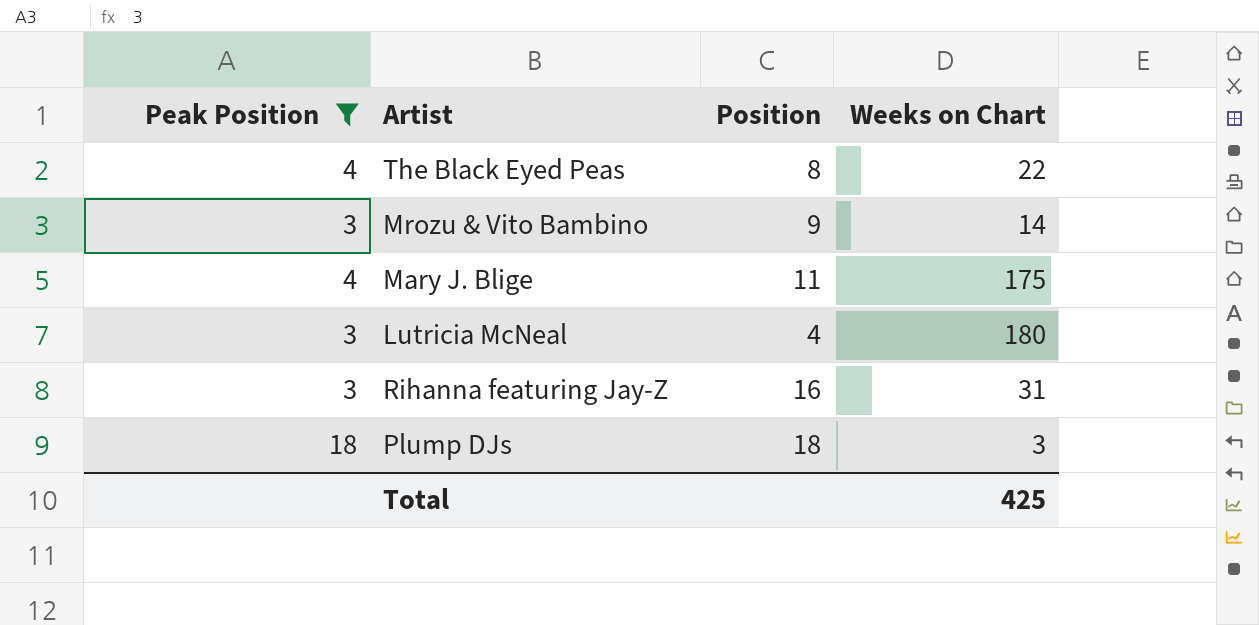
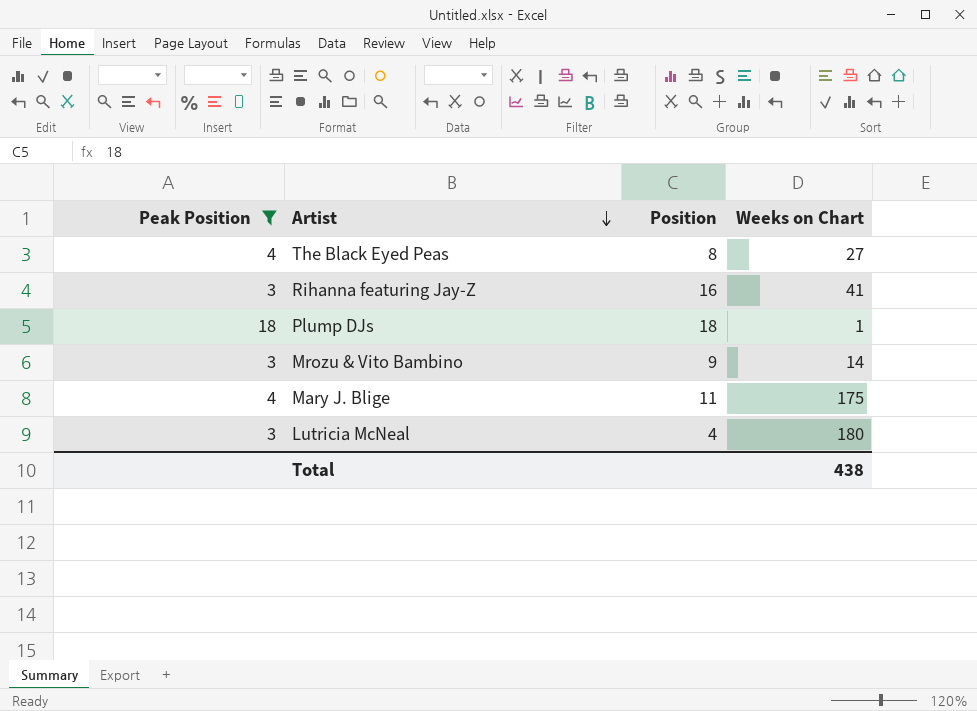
row order: none -> Artist descending
The Black Eyed Peas | Weeks on Chart: 22 -> 27
Rihanna featuring Jay-Z | Weeks on Chart: 31 -> 41
Plump DJs | Weeks on Chart: 3 -> 1
Total | Weeks on Chart: 425 -> 438

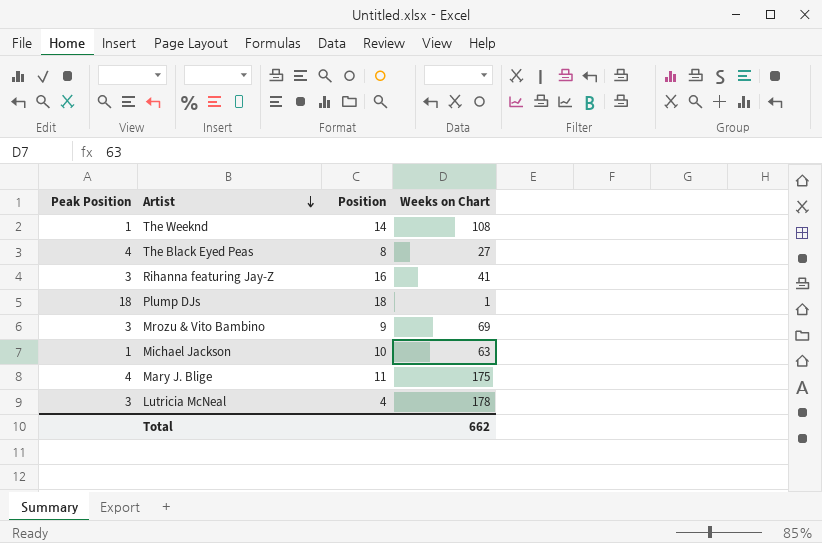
filter: Peak Position != 1 -> none
Mrozu & Vito Bambino | Weeks on Chart: 14 -> 69
Lutricia McNeal | Weeks on Chart: 180 -> 178
Total | Weeks on Chart: 438 -> 662

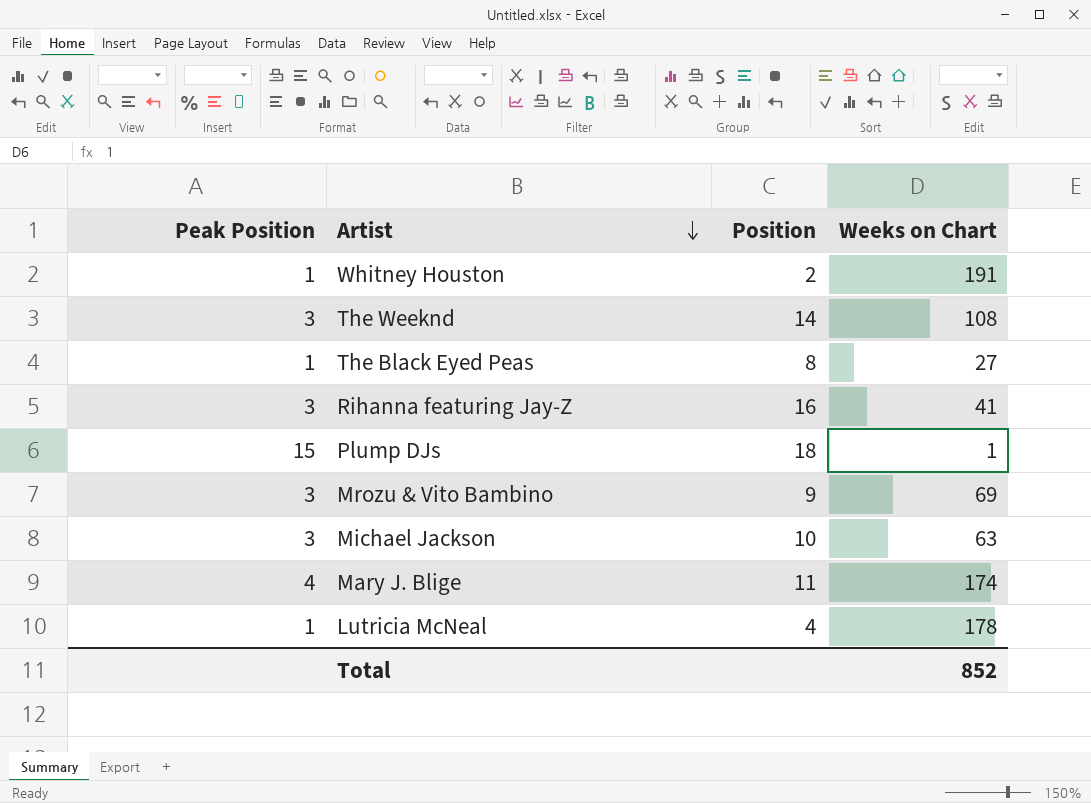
row Whitney Houston: none -> 1 | 2 | 191
The Weeknd | Peak Position: 1 -> 3
The Black Eyed Peas | Peak Position: 4 -> 1
Plump DJs | Peak Position: 18 -> 15
Michael Jackson | Peak Position: 1 -> 3
Mary J. Blige | Weeks on Chart: 175 -> 174
Lutricia McNeal | Peak Position: 3 -> 1
Total | Weeks on Chart: 662 -> 852

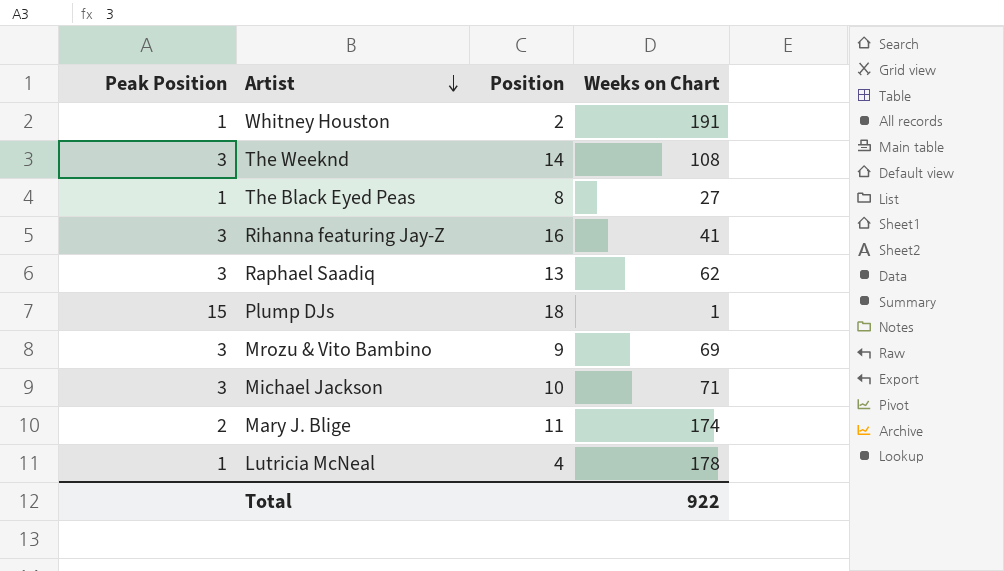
row Raphael Saadiq: none -> 3 | 13 | 62
Michael Jackson | Weeks on Chart: 63 -> 71
Mary J. Blige | Peak Position: 4 -> 2
Total | Weeks on Chart: 852 -> 922

